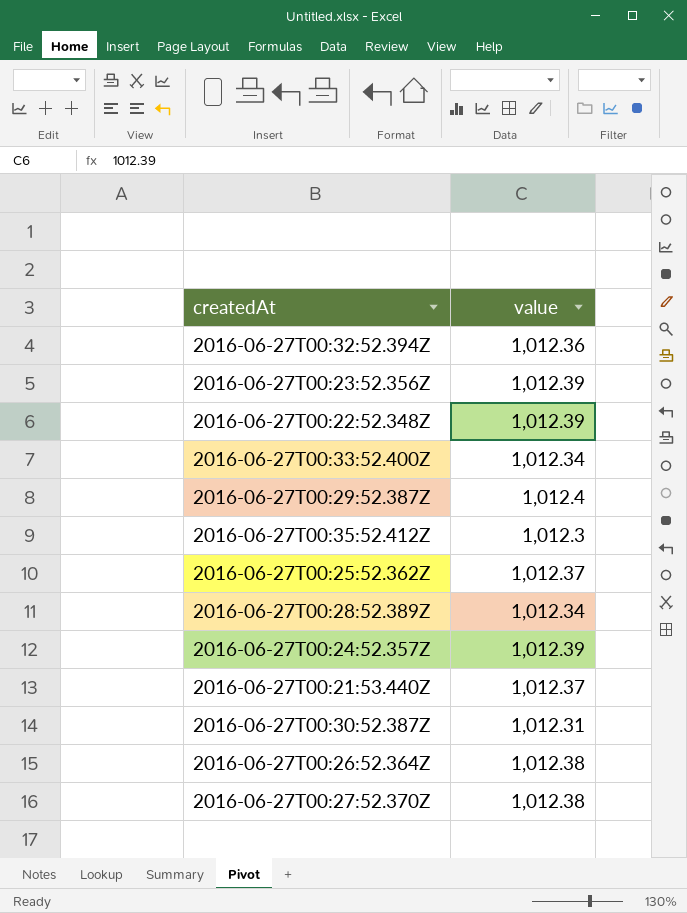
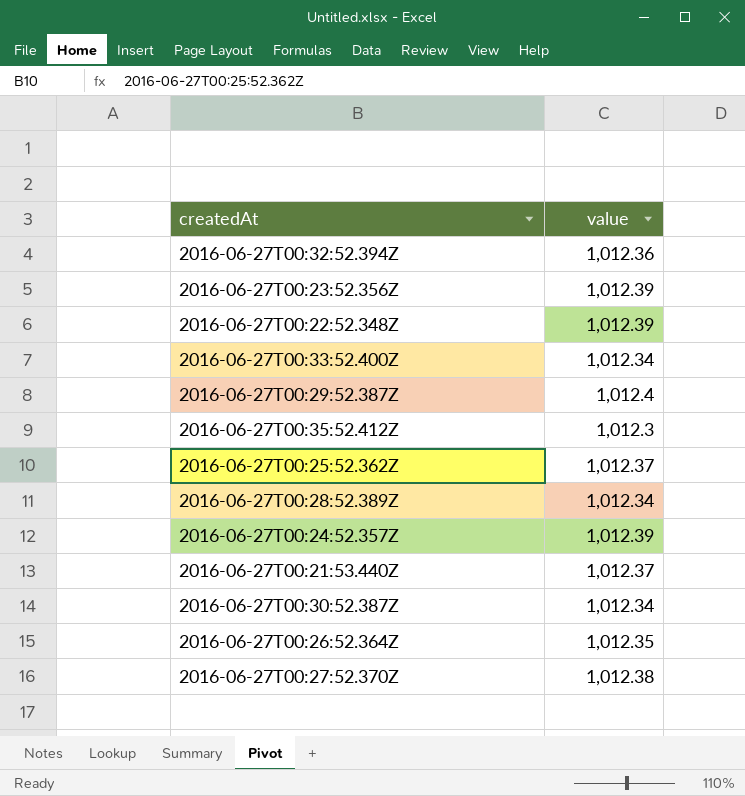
2016-06-27T00:30:52.387Z | value: 1,012.31 -> 1,012.34
2016-06-27T00:26:52.364Z | value: 1,012.38 -> 1,012.35

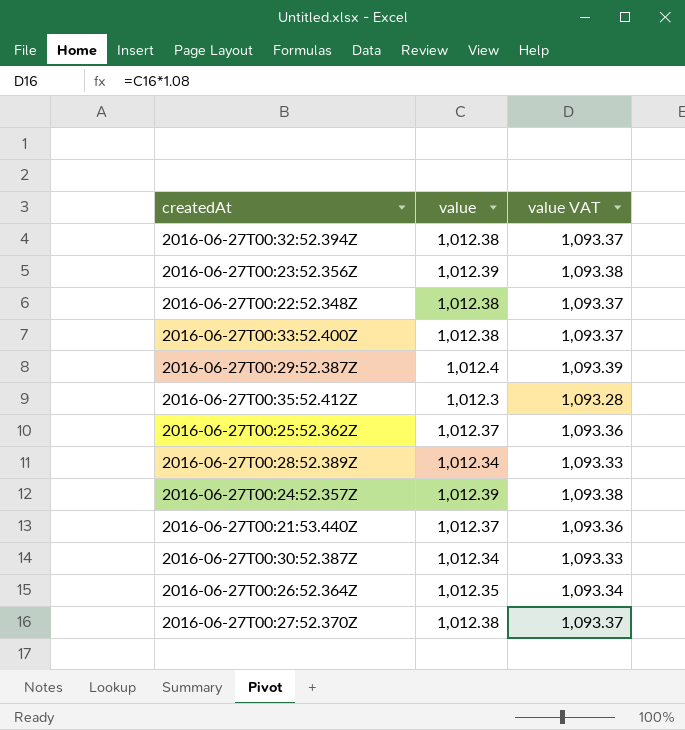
column value VAT | formula: none -> [value] * 1.08
2016-06-27T00:32:52.394Z | value: 1,012.36 -> 1,012.38
2016-06-27T00:22:52.348Z | value: 1,012.39 -> 1,012.38
2016-06-27T00:33:52.400Z | value: 1,012.34 -> 1,012.38

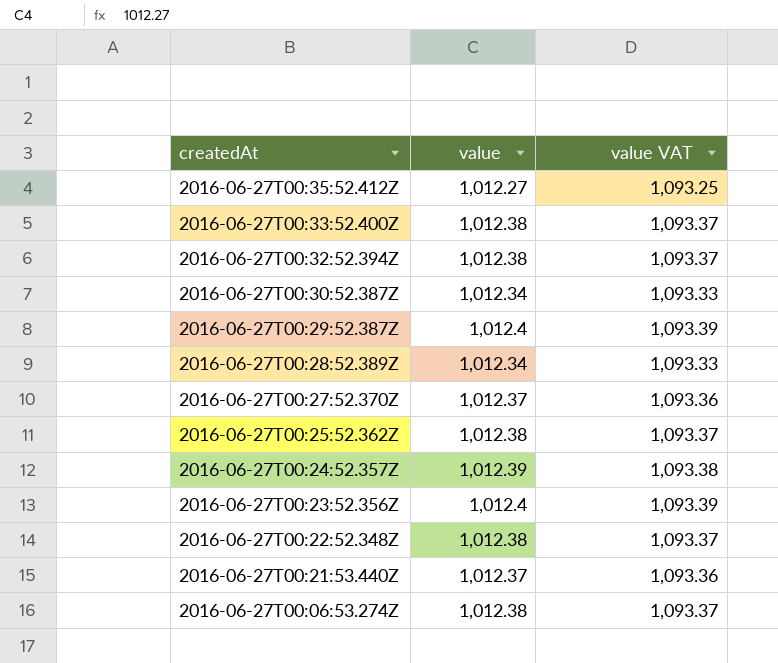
row order: none -> createdAt descending
row 2016-06-27T00:26:52.364Z: 1,012.35 | 1,093.34 -> none
2016-06-27T00:35:52.412Z | value: 1,012.3 -> 1,012.27
2016-06-27T00:35:52.412Z | value VAT: 1,093.28 -> 1,093.25
2016-06-27T00:27:52.370Z | value: 1,012.38 -> 1,012.37
2016-06-27T00:27:52.370Z | value VAT: 1,093.37 -> 1,093.36
2016-06-27T00:25:52.362Z | value: 1,012.37 -> 1,012.38
2016-06-27T00:25:52.362Z | value VAT: 1,093.36 -> 1,093.37
2016-06-27T00:23:52.356Z | value: 1,012.39 -> 1,012.4
2016-06-27T00:23:52.356Z | value VAT: 1,093.38 -> 1,093.39
row 2016-06-27T00:06:53.274Z: none -> 1,012.38 | 1,093.37

